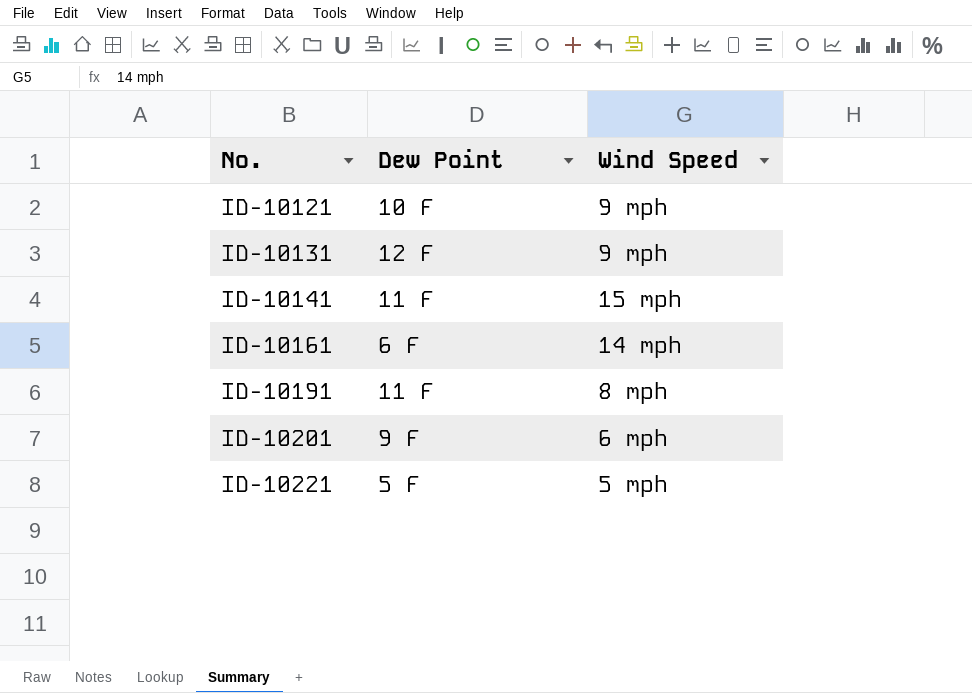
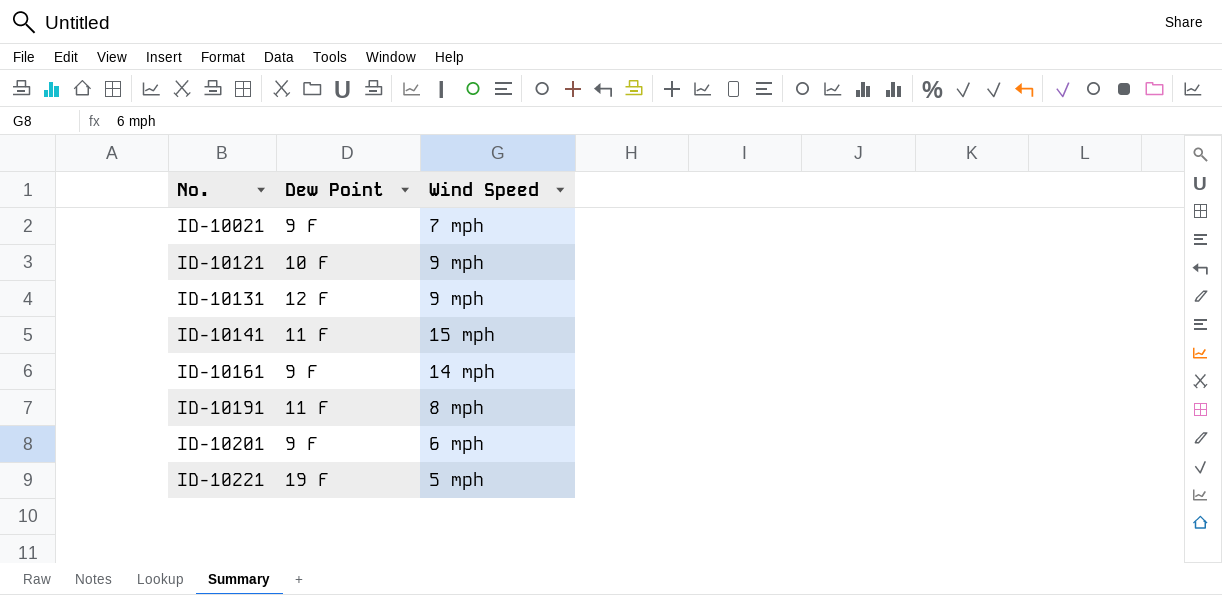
row ID-10021: none -> 9 F | 7 mph
ID-10161 | Dew Point: 6 F -> 9 F
ID-10221 | Dew Point: 5 F -> 19 F

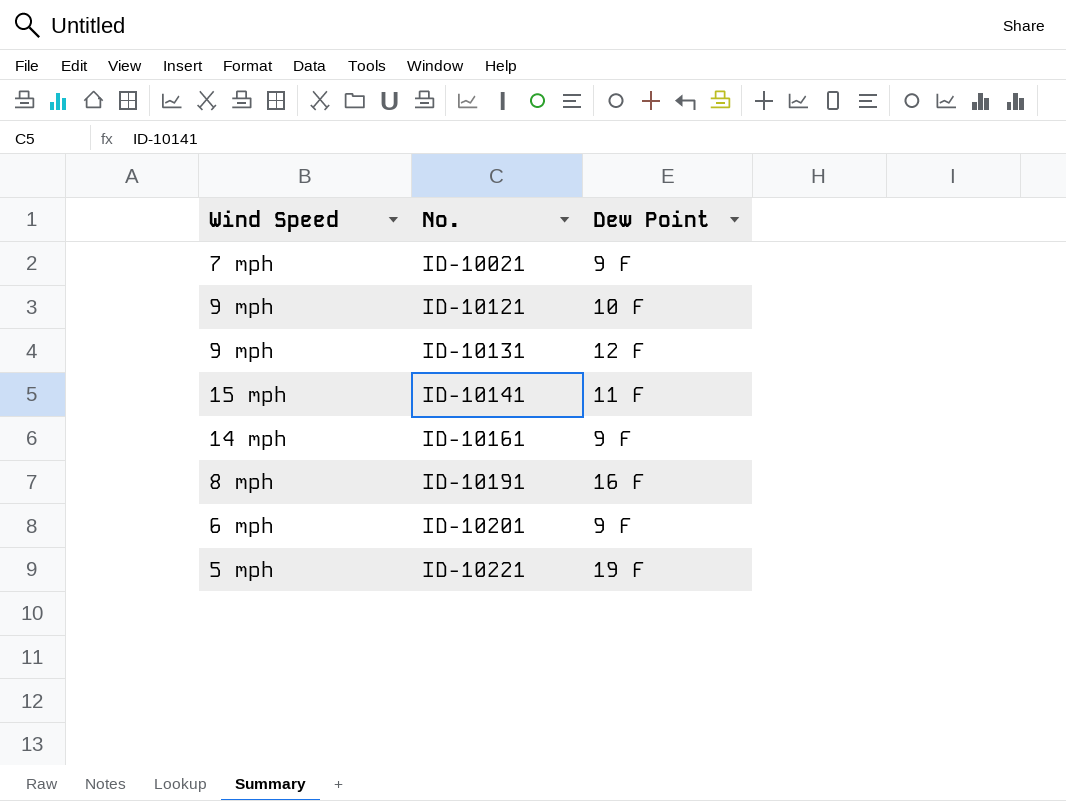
column Wind Speed | position: 3 -> 1
ID-10191 | Dew Point: 11 F -> 16 F

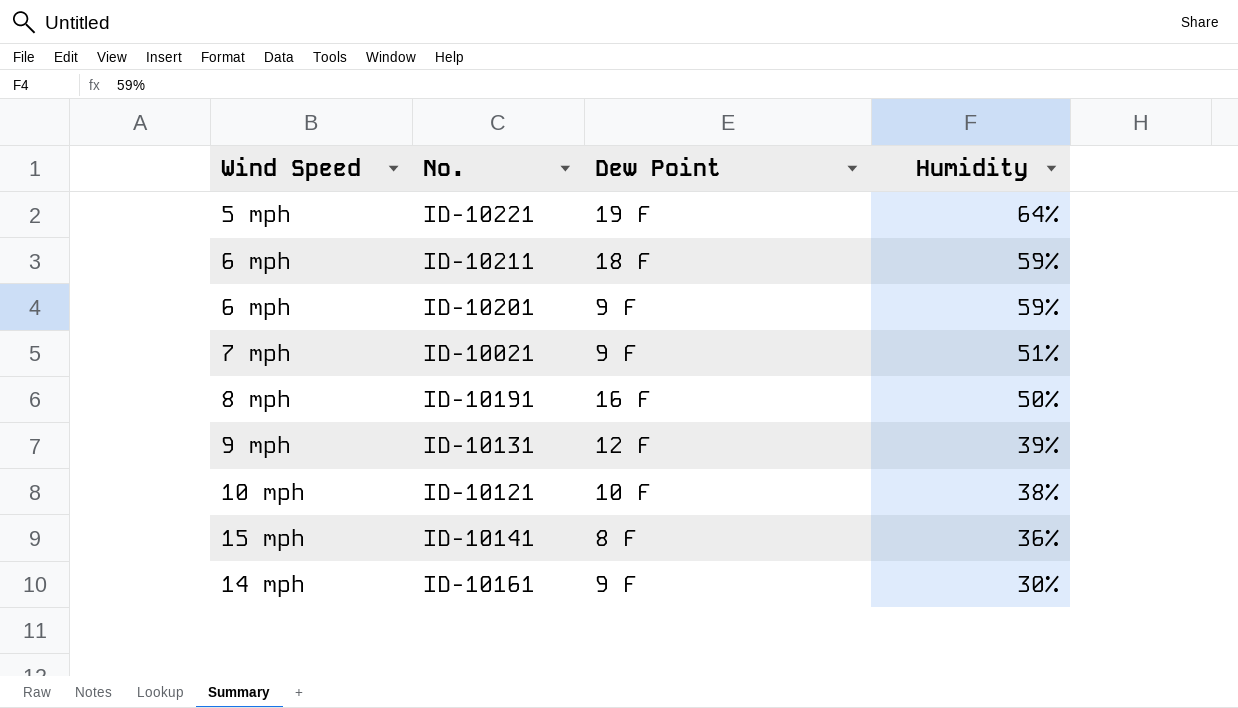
row order: No. ascending -> Humidity descending
column Humidity | position: none -> 4
row ID-10211: none -> 6 mph | 18 F | 59%
ID-10121 | Wind Speed: 9 mph -> 10 mph
ID-10141 | Dew Point: 11 F -> 8 F

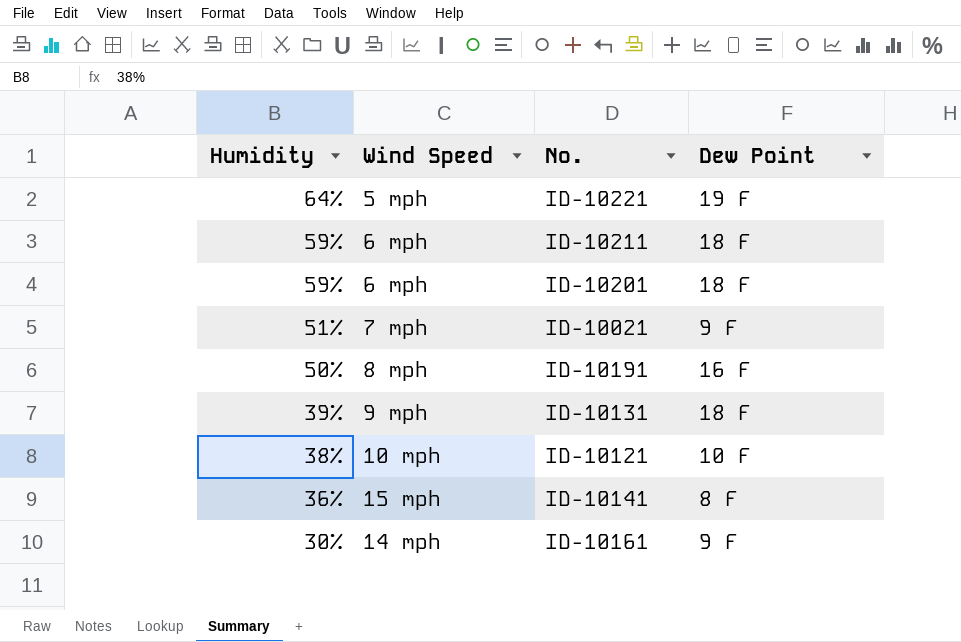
column Humidity | position: 4 -> 1
ID-10201 | Dew Point: 9 F -> 18 F
ID-10131 | Dew Point: 12 F -> 18 F

